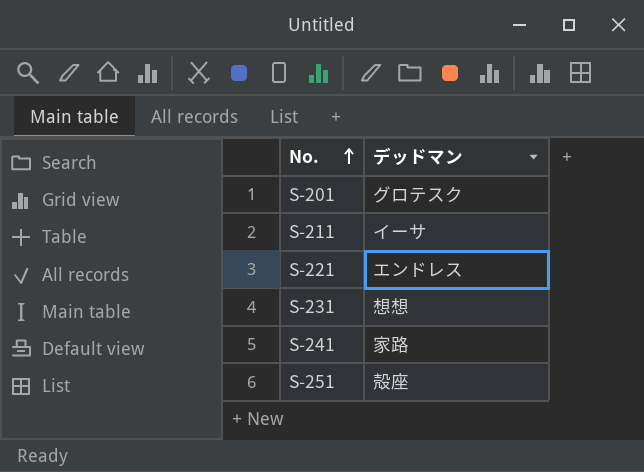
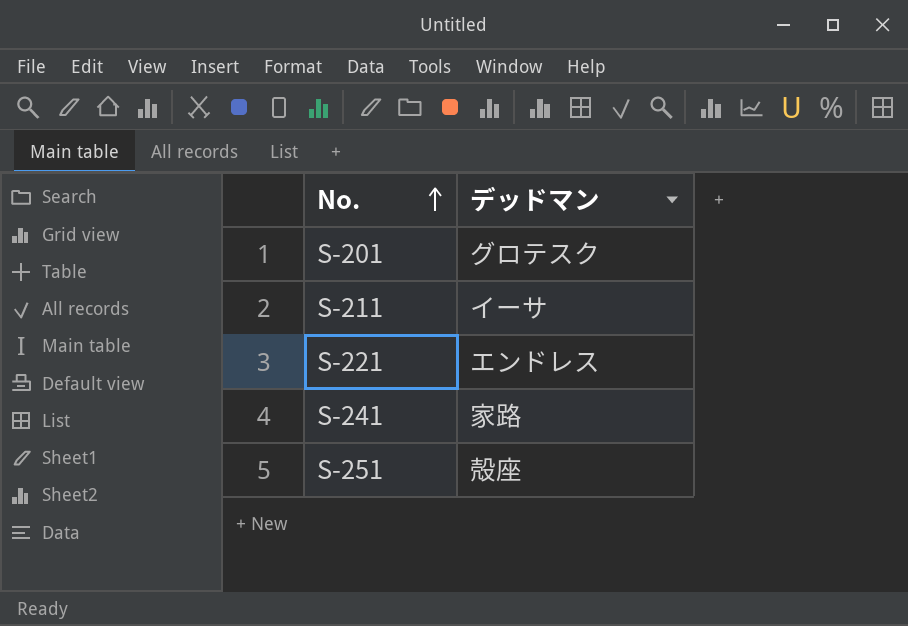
row S-231: 想想 -> none

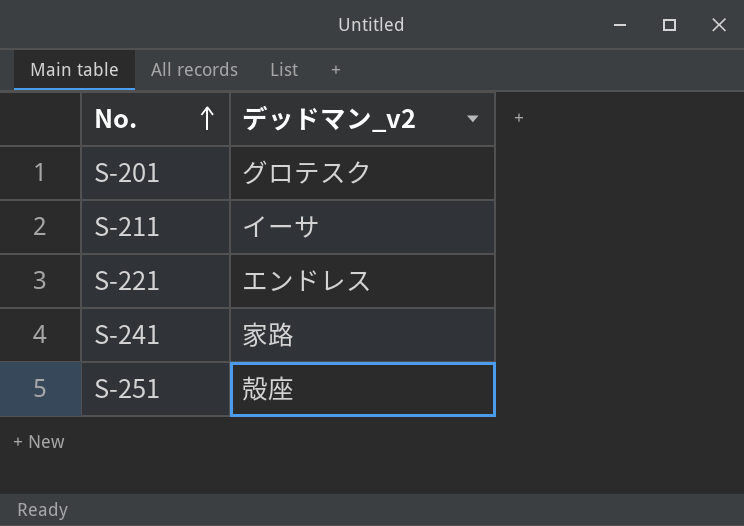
column name: デッドマン -> デッドマン_v2

